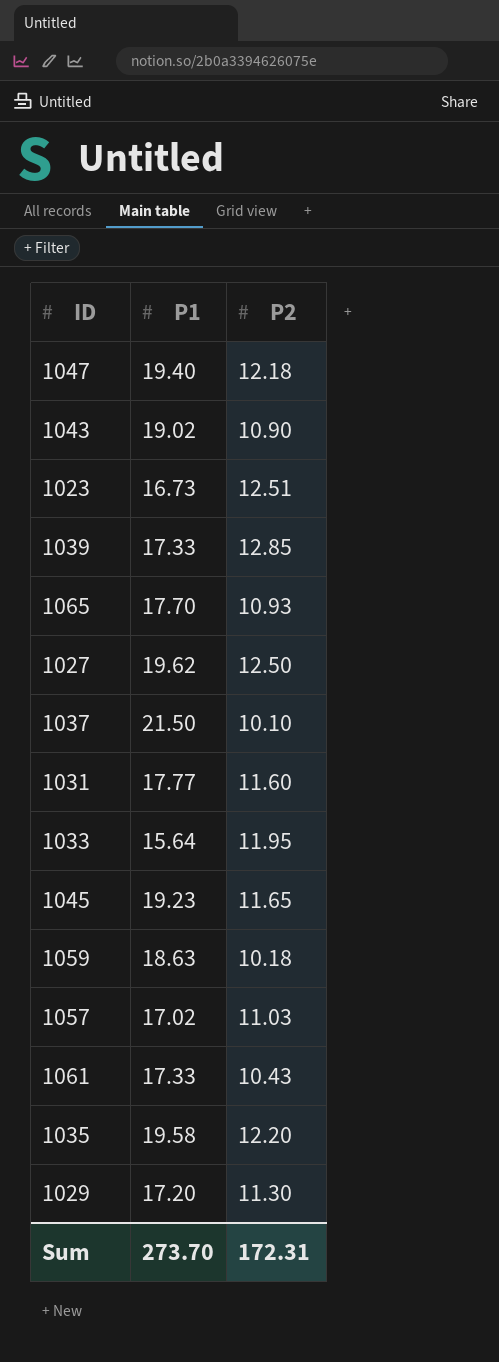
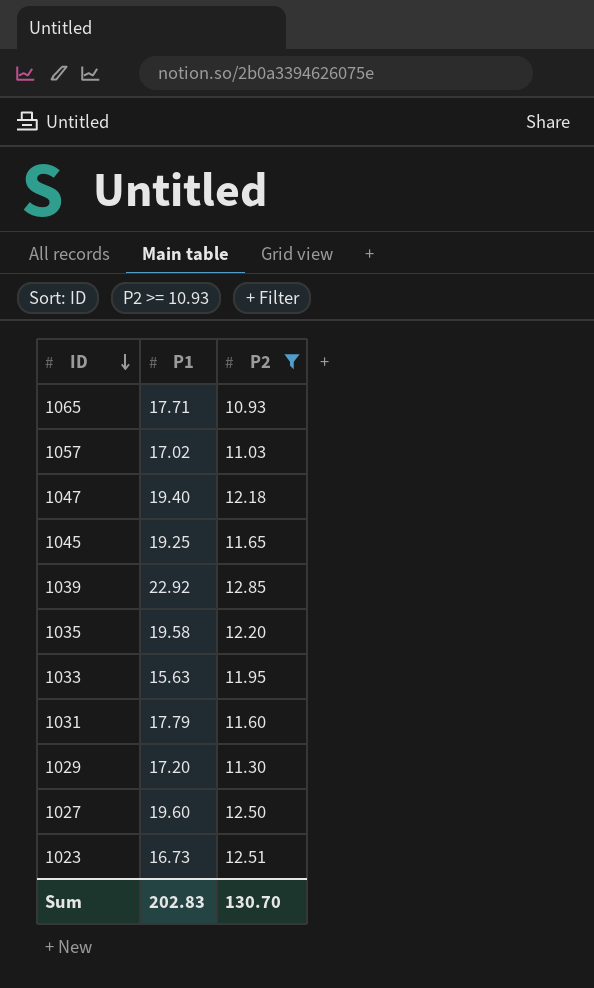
filter: none -> P2 >= 10.93
row order: none -> ID descending
1065 | P1: 17.70 -> 17.71
1045 | P1: 19.23 -> 19.25
1039 | P1: 17.33 -> 22.92
1033 | P1: 15.64 -> 15.63
1031 | P1: 17.77 -> 17.79
1027 | P1: 19.62 -> 19.60
Sum | P1: 273.70 -> 202.83
Sum | P2: 172.31 -> 130.70

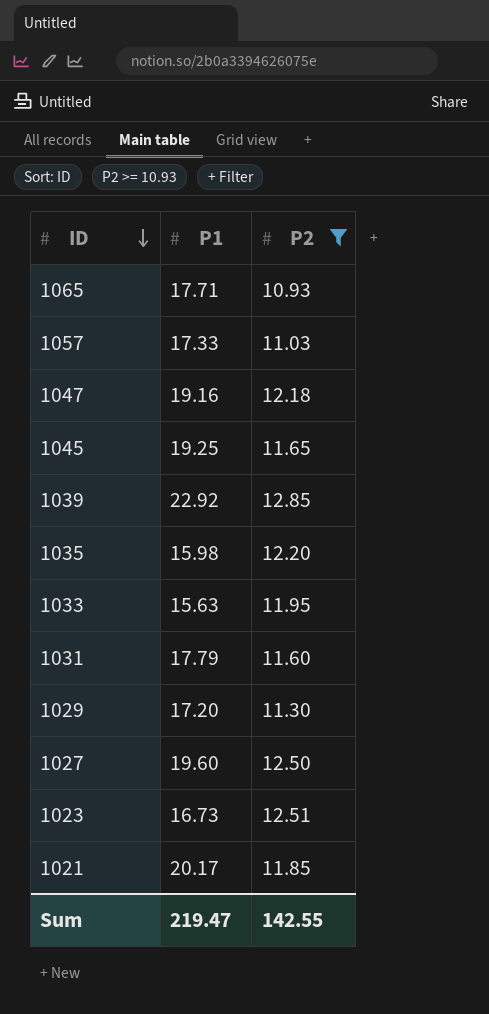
1057 | P1: 17.02 -> 17.33
1047 | P1: 19.40 -> 19.16
1035 | P1: 19.58 -> 15.98
row 1021: none -> 20.17 | 11.85
Sum | P1: 202.83 -> 219.47
Sum | P2: 130.70 -> 142.55

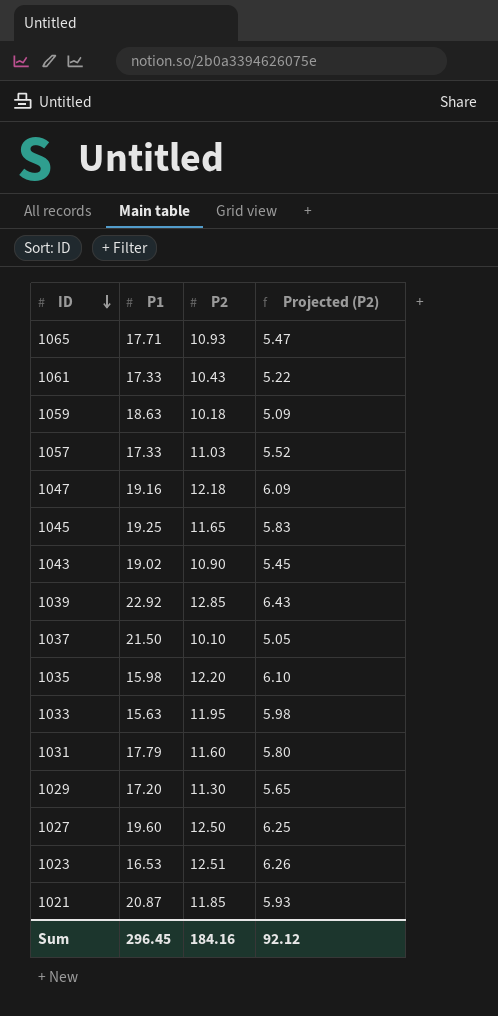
filter: P2 >= 10.93 -> none
column Projected (P2) | formula: none -> [P2] * 0.5
1023 | P1: 16.73 -> 16.53
1021 | P1: 20.17 -> 20.87
Sum | P1: 219.47 -> 296.45
Sum | P2: 142.55 -> 184.16

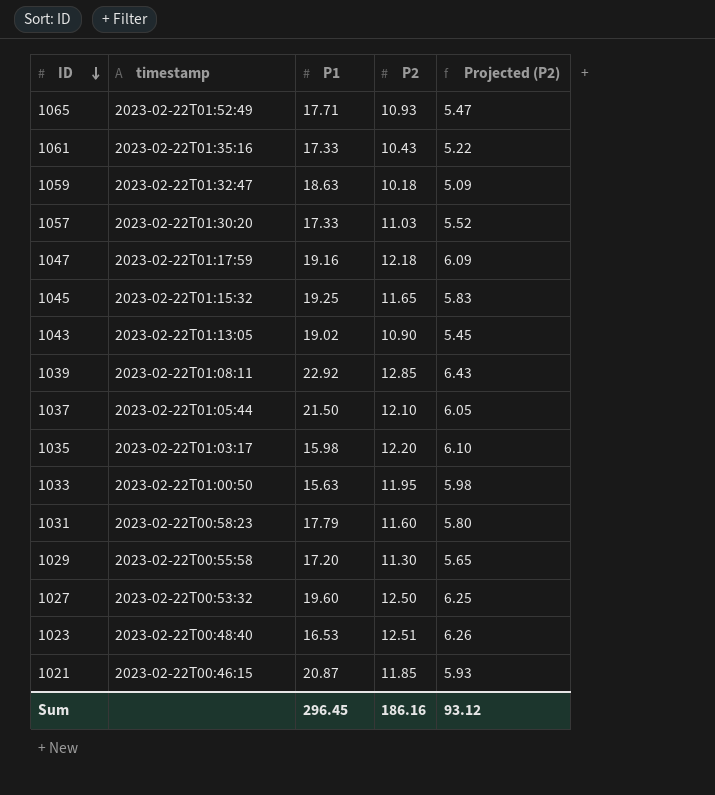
column timestamp | position: none -> 2
1037 | P2: 10.10 -> 12.10
1037 | Projected (P2): 5.05 -> 6.05
Sum | P2: 184.16 -> 186.16
Sum | Projected (P2): 92.12 -> 93.12

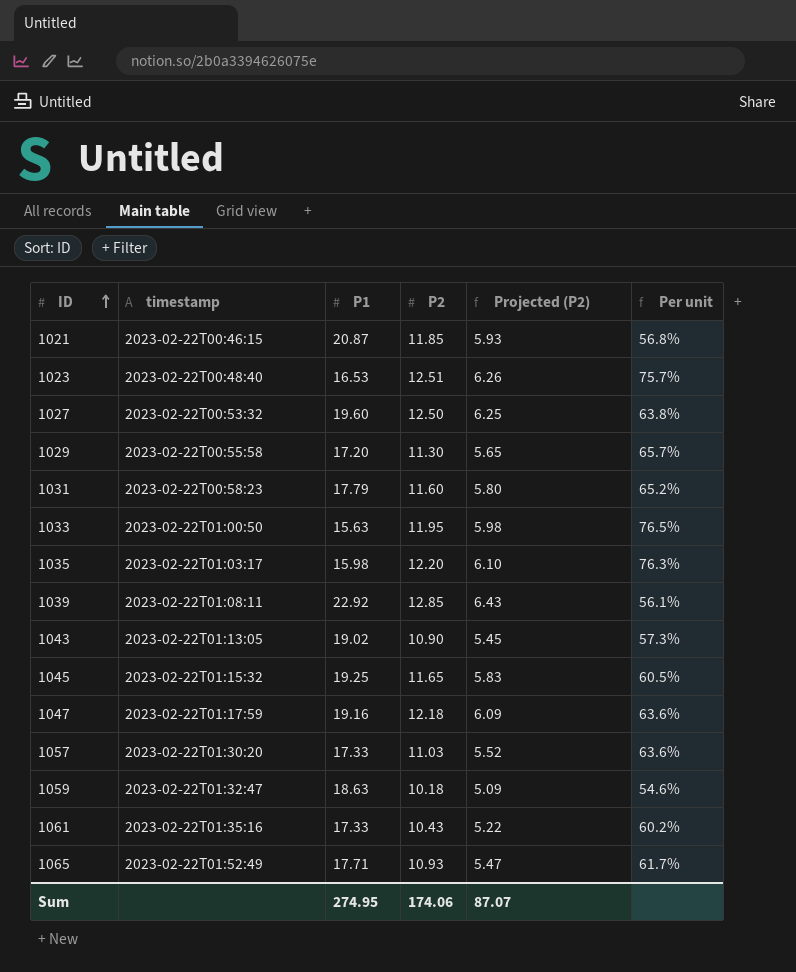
row order: ID descending -> ID ascending
column Per unit | formula: none -> [P2] / [P1]
row 1037: 2023-02-22T01:05:44 | 21.50 | 12.10 | 6.05 -> none
Sum | P1: 296.45 -> 274.95
Sum | P2: 186.16 -> 174.06
Sum | Projected (P2): 93.12 -> 87.07

